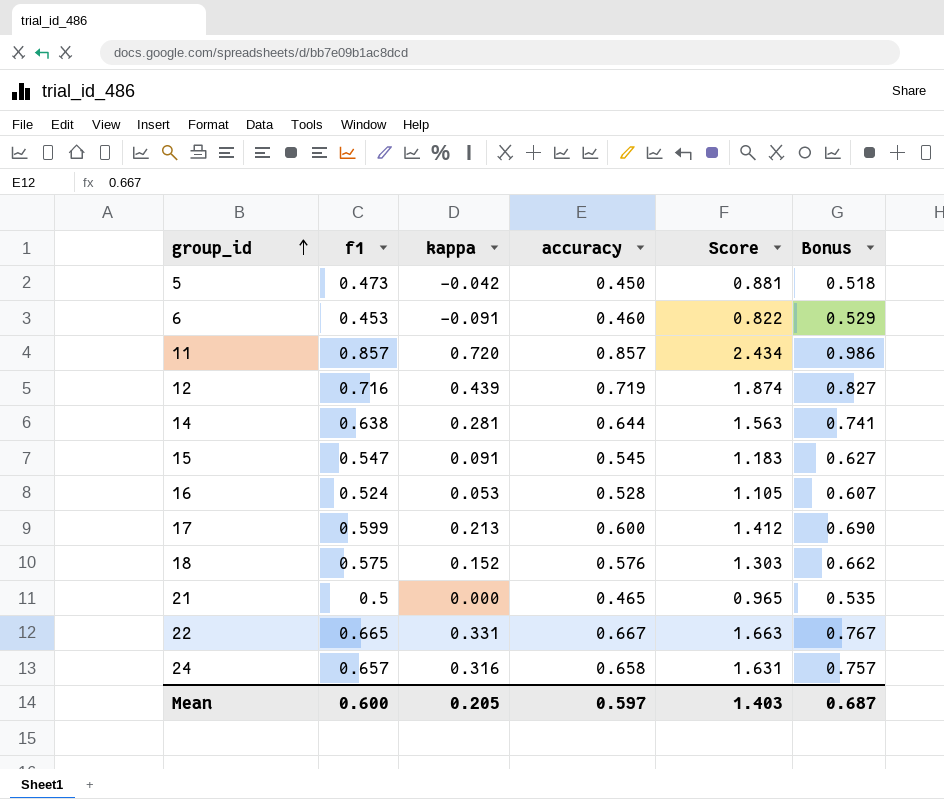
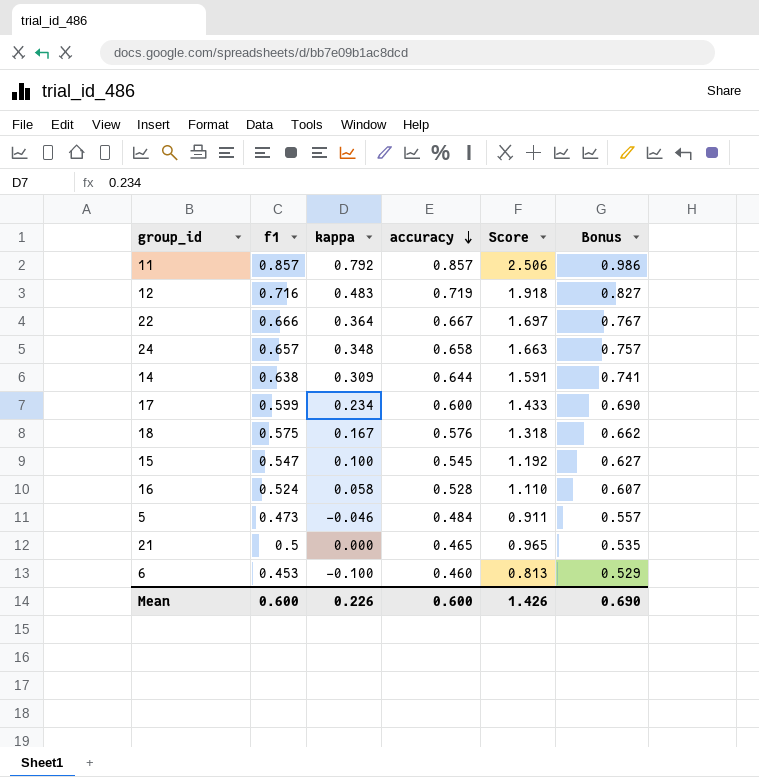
row order: group_id ascending -> accuracy descending
11 | kappa: 0.720 -> 0.792
11 | Score: 2.434 -> 2.506
12 | kappa: 0.439 -> 0.483
12 | Score: 1.874 -> 1.918
22 | f1: 0.665 -> 0.666
22 | kappa: 0.331 -> 0.364
22 | Score: 1.663 -> 1.697
24 | kappa: 0.316 -> 0.348
24 | Score: 1.631 -> 1.663
14 | kappa: 0.281 -> 0.309
14 | Score: 1.563 -> 1.591
17 | kappa: 0.213 -> 0.234
17 | Score: 1.412 -> 1.433
18 | kappa: 0.152 -> 0.167
18 | Score: 1.303 -> 1.318
15 | kappa: 0.091 -> 0.100
15 | Score: 1.183 -> 1.192
16 | kappa: 0.053 -> 0.058
16 | Score: 1.105 -> 1.110
5 | kappa: -0.042 -> -0.046
5 | accuracy: 0.450 -> 0.484
5 | Score: 0.881 -> 0.911
5 | Bonus: 0.518 -> 0.557
6 | kappa: -0.091 -> -0.100
6 | Score: 0.822 -> 0.813
Mean | kappa: 0.205 -> 0.226
Mean | accuracy: 0.597 -> 0.600
Mean | Score: 1.403 -> 1.426
Mean | Bonus: 0.687 -> 0.690

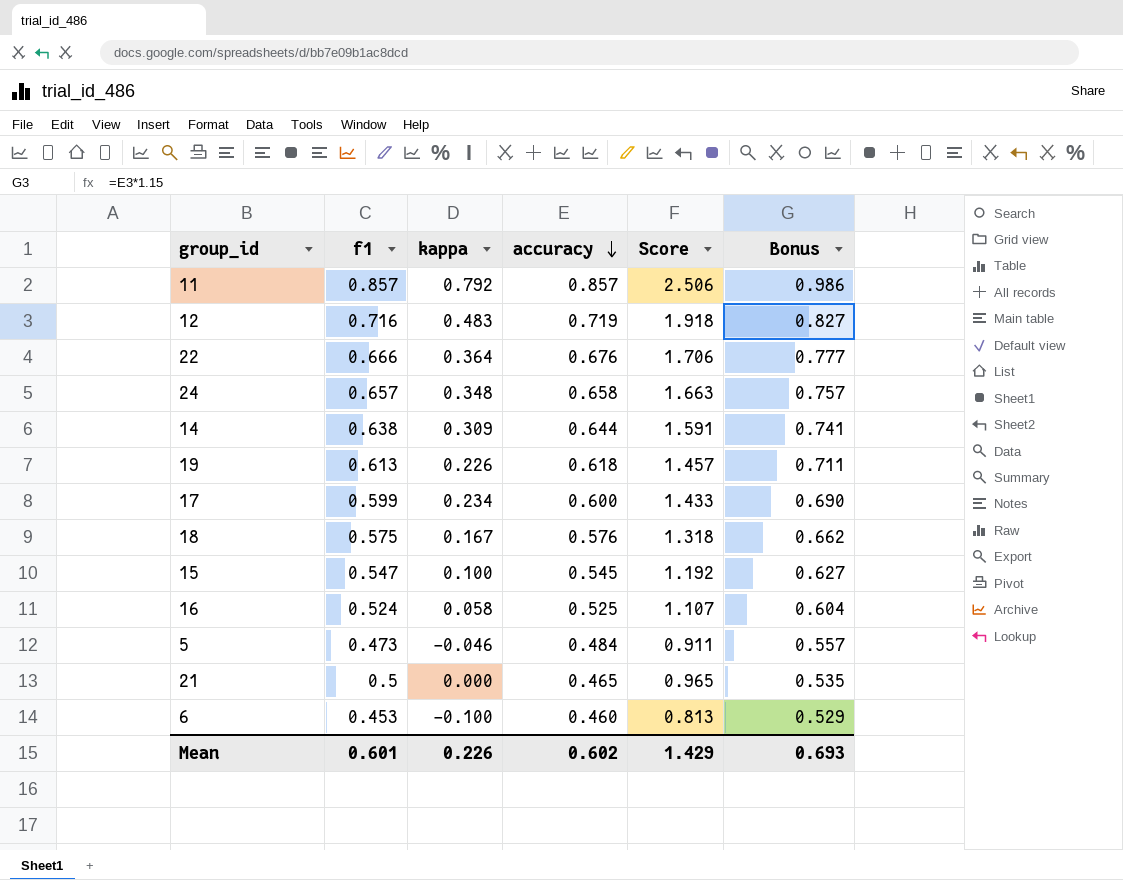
22 | accuracy: 0.667 -> 0.676
22 | Score: 1.697 -> 1.706
22 | Bonus: 0.767 -> 0.777
row 19: none -> 0.613 | 0.226 | 0.618 | 1.457 | 0.711
16 | accuracy: 0.528 -> 0.525
16 | Score: 1.110 -> 1.107
16 | Bonus: 0.607 -> 0.604
Mean | f1: 0.600 -> 0.601
Mean | accuracy: 0.600 -> 0.602
Mean | Score: 1.426 -> 1.429
Mean | Bonus: 0.690 -> 0.693

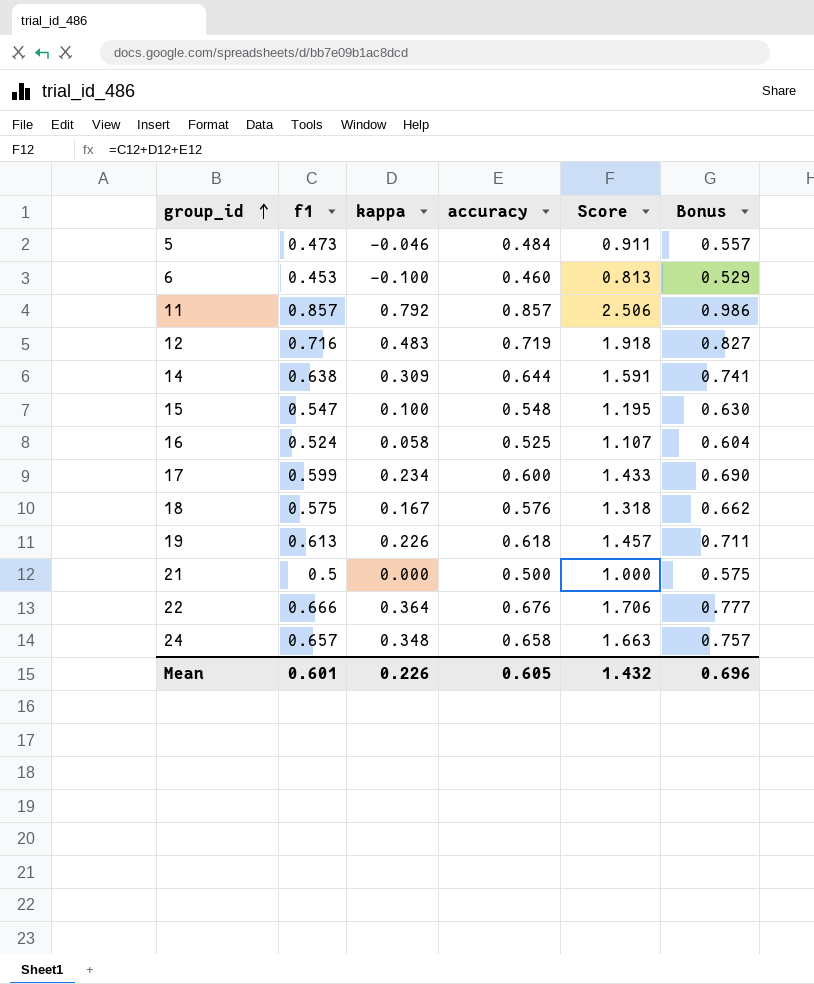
row order: accuracy descending -> group_id ascending
15 | accuracy: 0.545 -> 0.548
15 | Score: 1.192 -> 1.195
15 | Bonus: 0.627 -> 0.630
21 | accuracy: 0.465 -> 0.500
21 | Score: 0.965 -> 1.000
21 | Bonus: 0.535 -> 0.575
Mean | accuracy: 0.602 -> 0.605
Mean | Score: 1.429 -> 1.432
Mean | Bonus: 0.693 -> 0.696

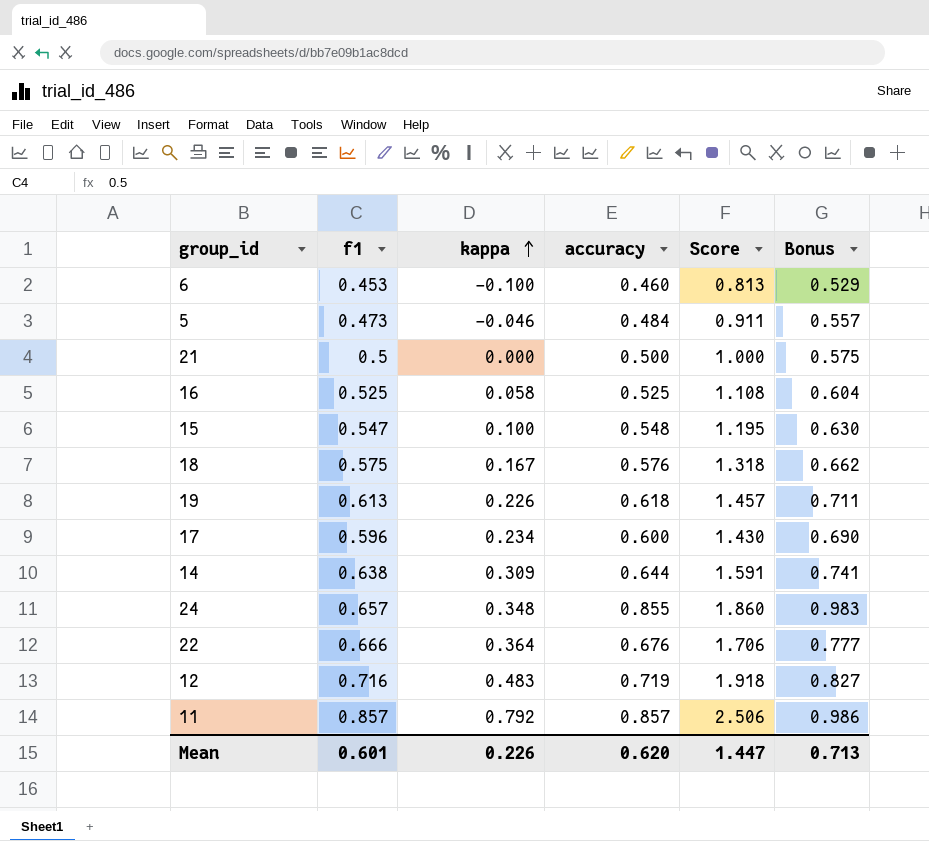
row order: group_id ascending -> kappa ascending
16 | f1: 0.524 -> 0.525
16 | Score: 1.107 -> 1.108
17 | f1: 0.599 -> 0.596
17 | Score: 1.433 -> 1.430
24 | accuracy: 0.658 -> 0.855
24 | Score: 1.663 -> 1.860
24 | Bonus: 0.757 -> 0.983
Mean | accuracy: 0.605 -> 0.620
Mean | Score: 1.432 -> 1.447
Mean | Bonus: 0.696 -> 0.713

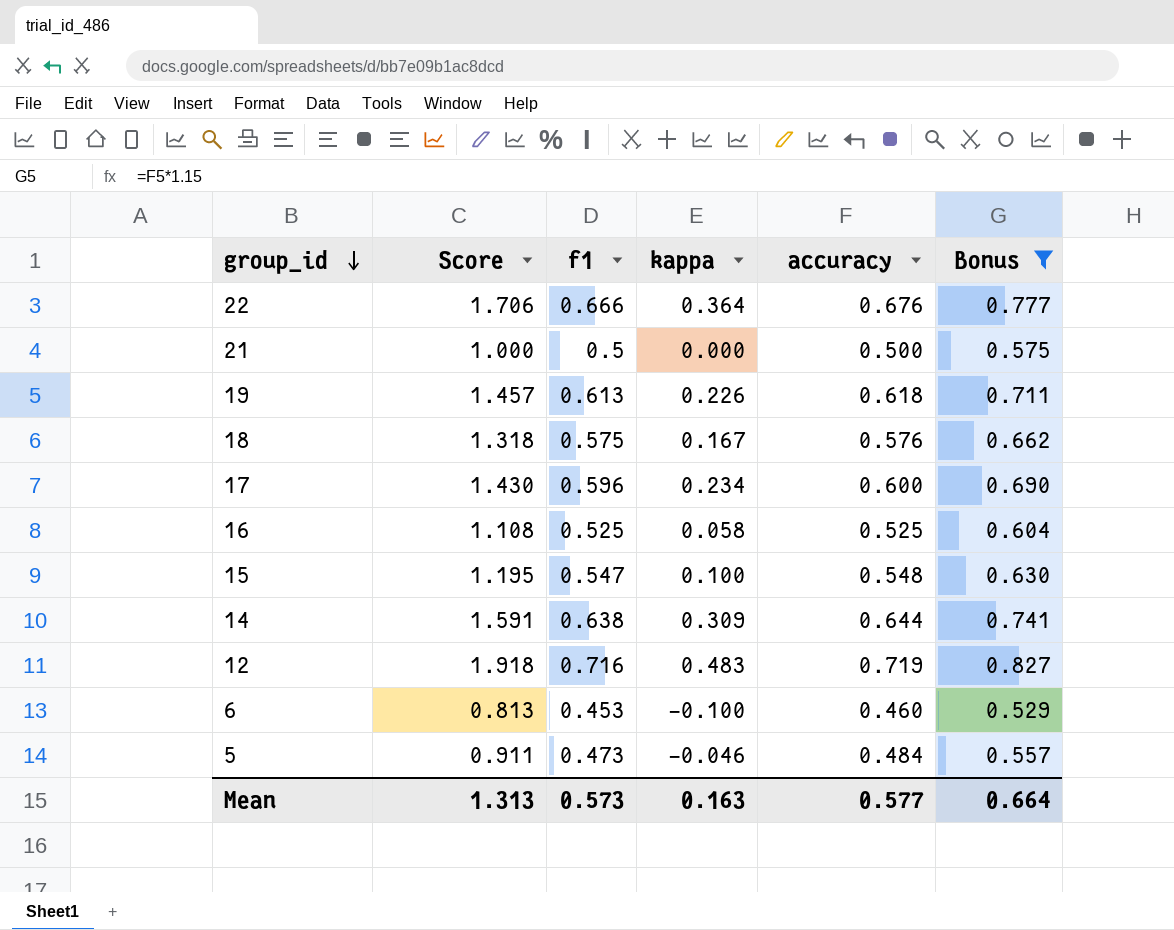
filter: none -> Bonus <= 0.827
row order: kappa ascending -> group_id descending
column Score | position: 5 -> 2
Mean | Score: 1.447 -> 1.313
Mean | f1: 0.601 -> 0.573
Mean | kappa: 0.226 -> 0.163
Mean | accuracy: 0.620 -> 0.577
Mean | Bonus: 0.713 -> 0.664

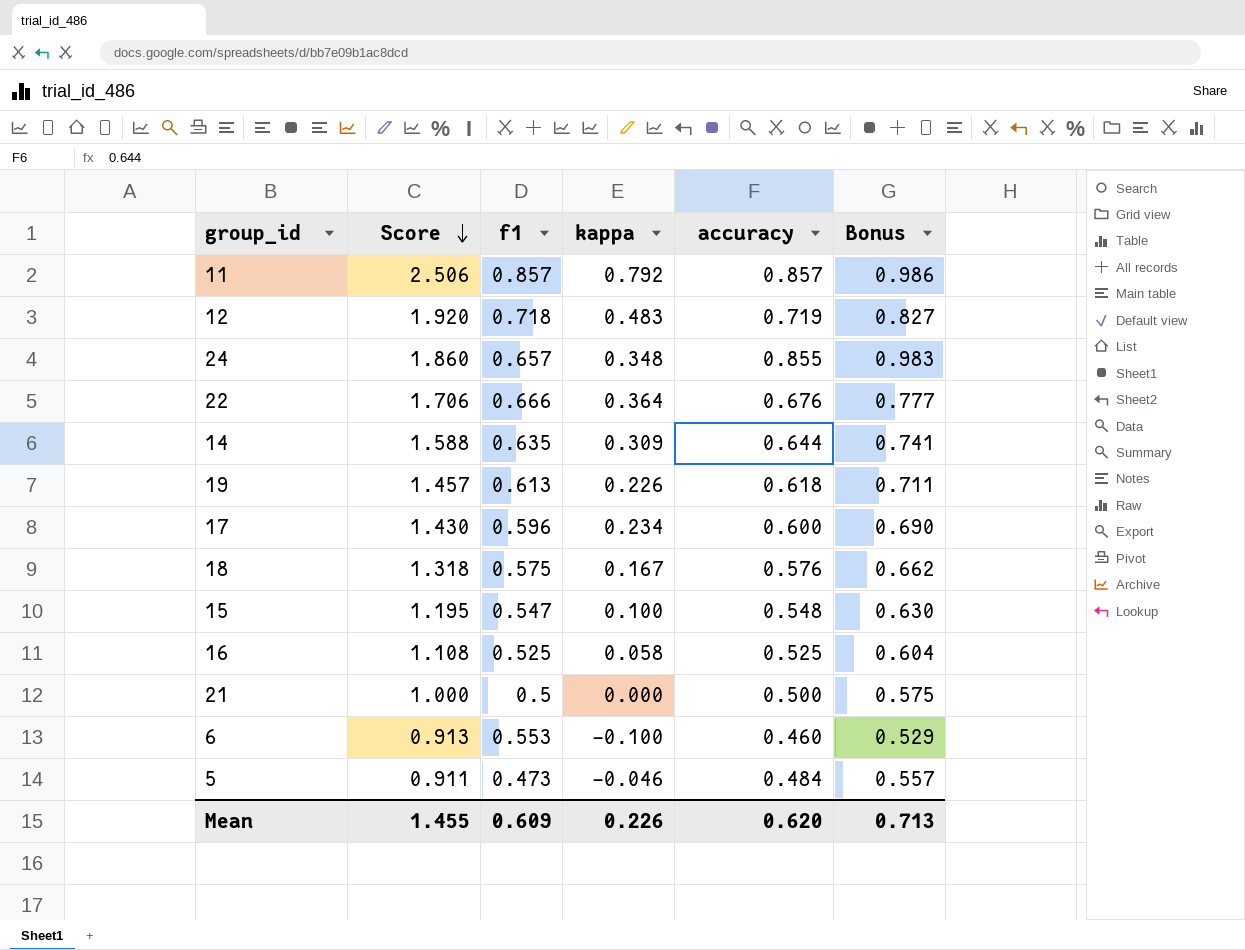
filter: Bonus <= 0.827 -> none
row order: group_id descending -> Score descending
12 | Score: 1.918 -> 1.920
12 | f1: 0.716 -> 0.718
14 | Score: 1.591 -> 1.588
14 | f1: 0.638 -> 0.635
6 | Score: 0.813 -> 0.913
6 | f1: 0.453 -> 0.553
Mean | Score: 1.313 -> 1.455
Mean | f1: 0.573 -> 0.609
Mean | kappa: 0.163 -> 0.226
Mean | accuracy: 0.577 -> 0.620
Mean | Bonus: 0.664 -> 0.713

